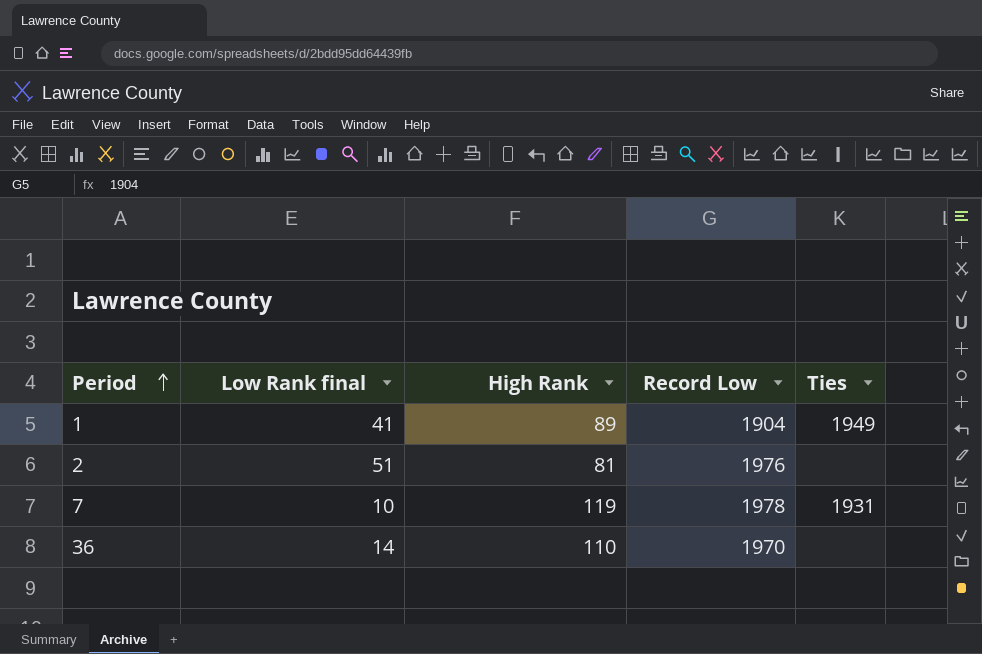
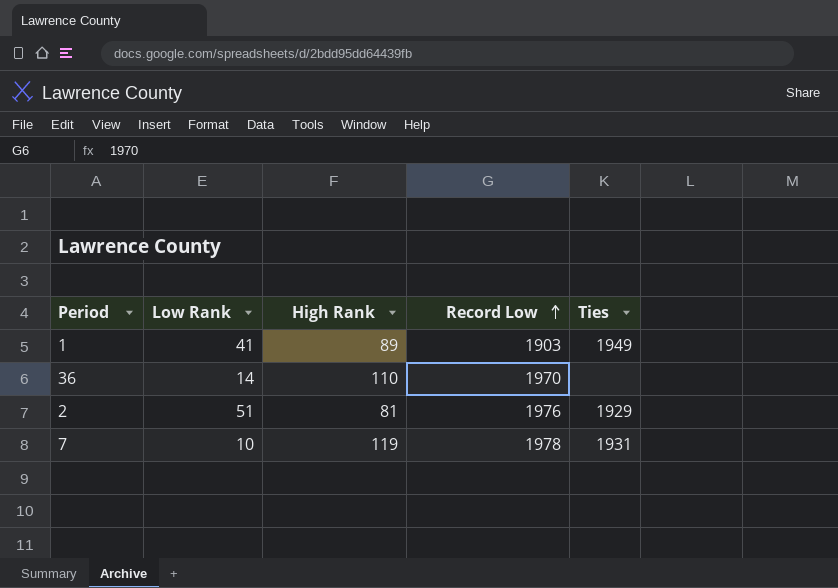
row order: Period ascending -> Record Low ascending
column name: Low Rank final -> Low Rank
1 | Record Low: 1904 -> 1903
2 | Ties: none -> 1929

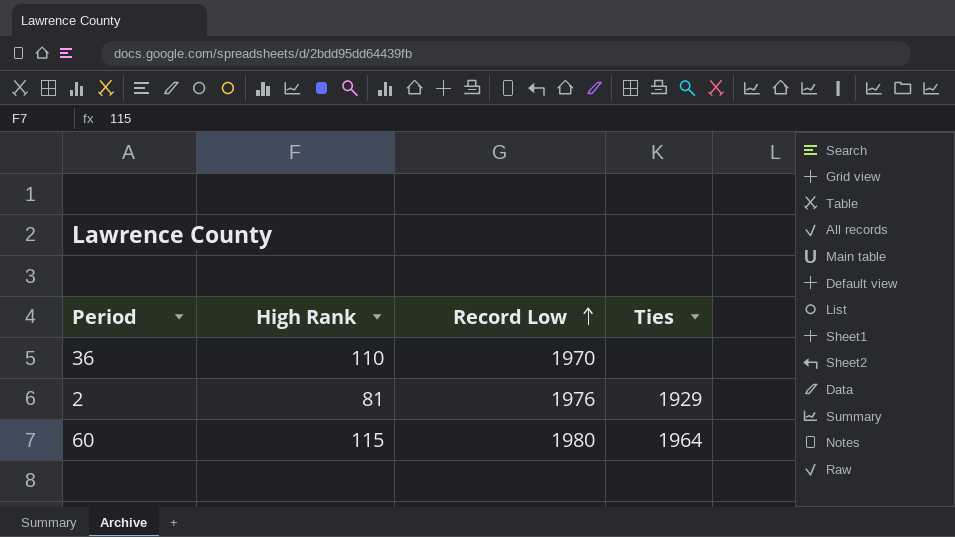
column Low Rank | position: 2 -> none
row 1: 41 | 89 | 1903 | 1949 -> none
row 7: 10 | 119 | 1978 | 1931 -> none
row 60: none -> 115 | 1980 | 1964

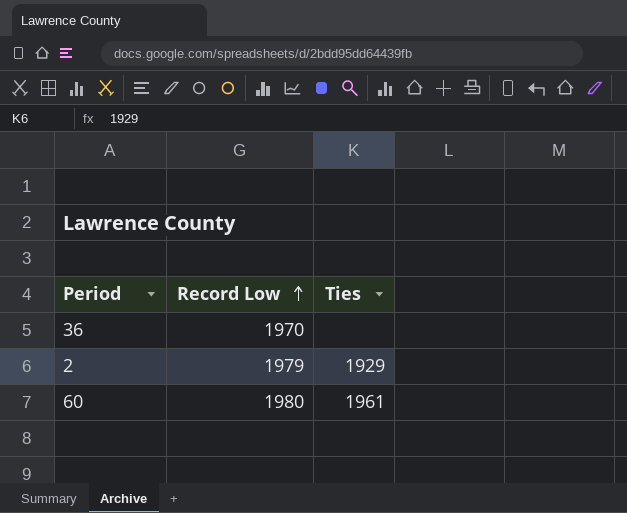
column High Rank | position: 2 -> none
2 | Record Low: 1976 -> 1979
60 | Ties: 1964 -> 1961

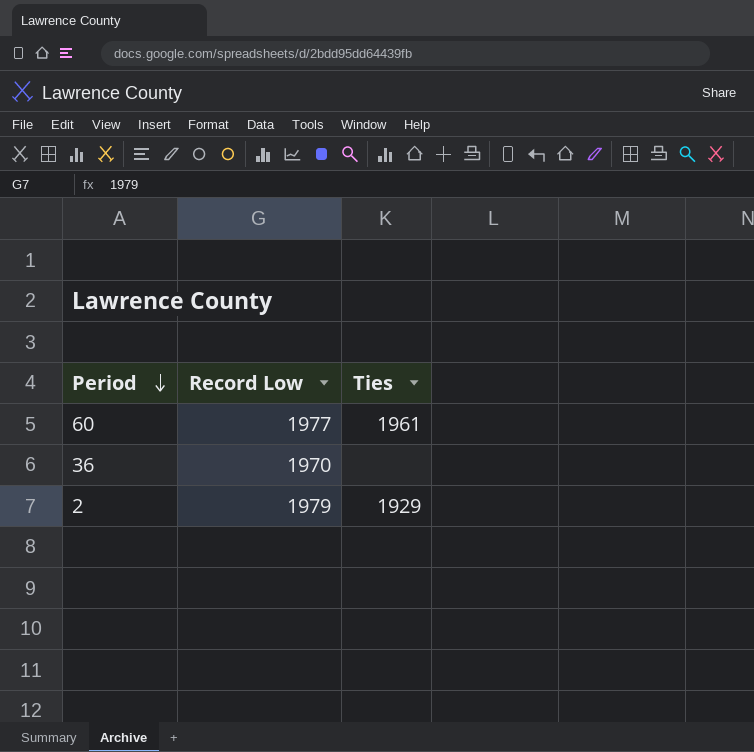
row order: Record Low ascending -> Period descending
60 | Record Low: 1980 -> 1977

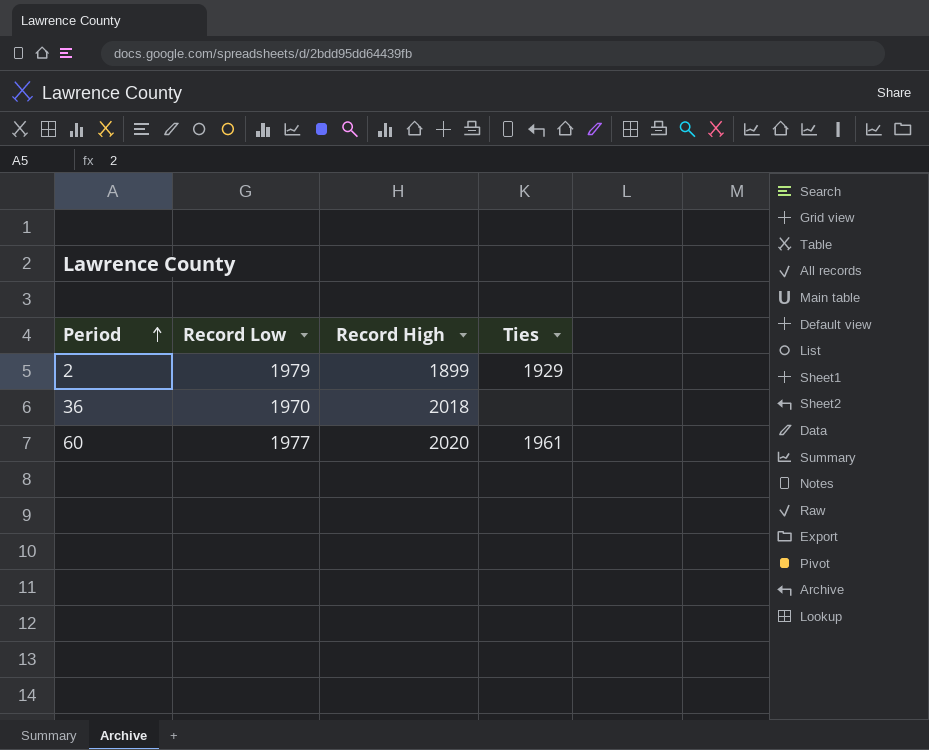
row order: Period descending -> Period ascending
column Record High | position: none -> 3

